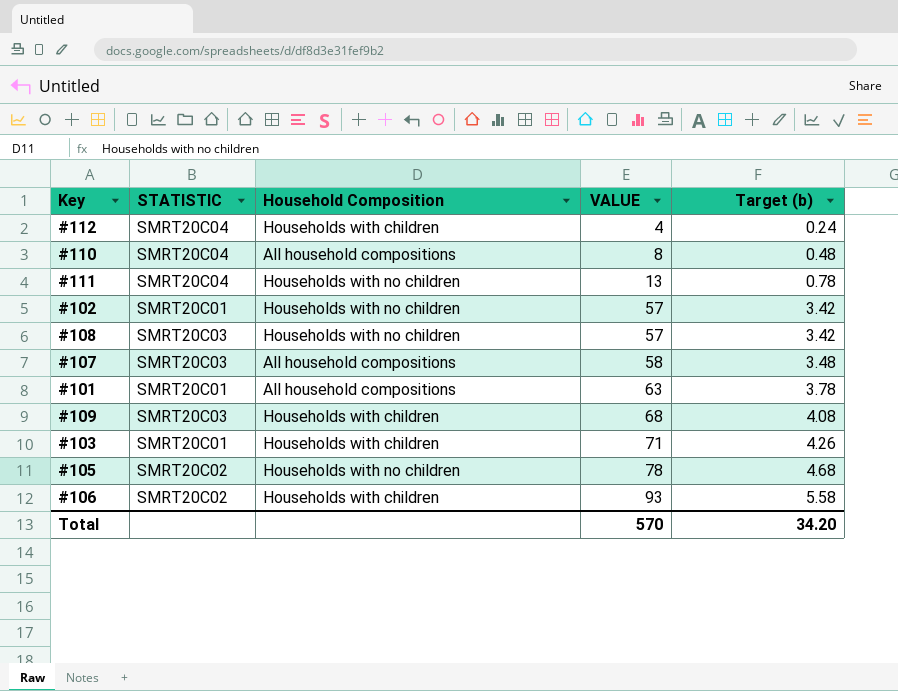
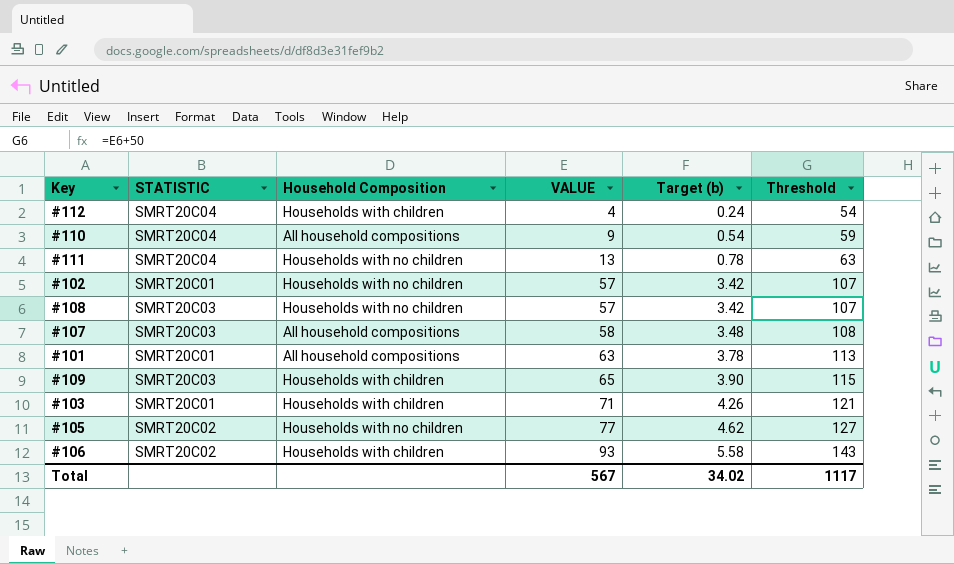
column Threshold | formula: none -> [VALUE] + 50
#110 | VALUE: 8 -> 9
#110 | Target (b): 0.48 -> 0.54
#109 | VALUE: 68 -> 65
#109 | Target (b): 4.08 -> 3.90
#105 | VALUE: 78 -> 77
#105 | Target (b): 4.68 -> 4.62
Total | VALUE: 570 -> 567
Total | Target (b): 34.20 -> 34.02

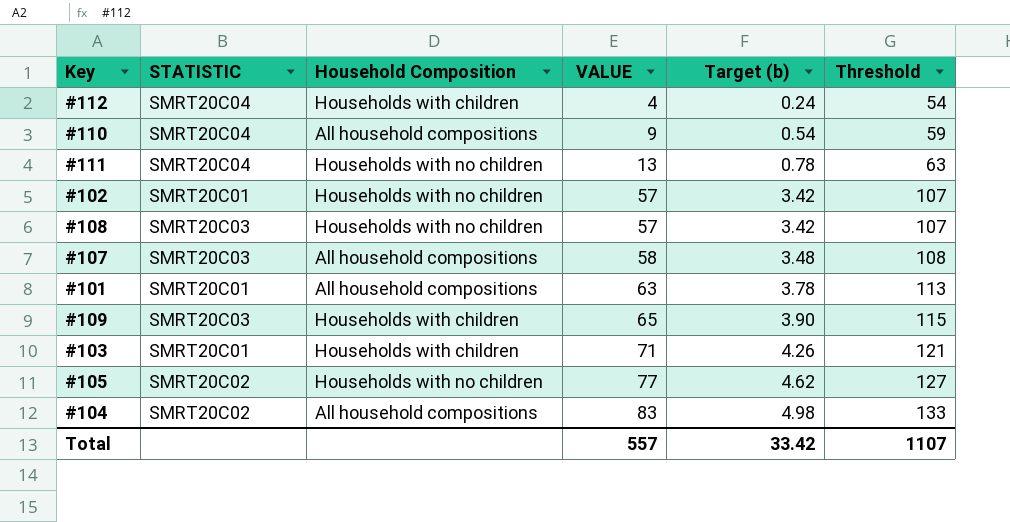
row #106: SMRT20C02 | Households with children | 93 | 5.58 | 143 -> none
row #104: none -> SMRT20C02 | All household compositions | 83 | 4.98 | 133
Total | VALUE: 567 -> 557
Total | Target (b): 34.02 -> 33.42
Total | Threshold: 1117 -> 1107

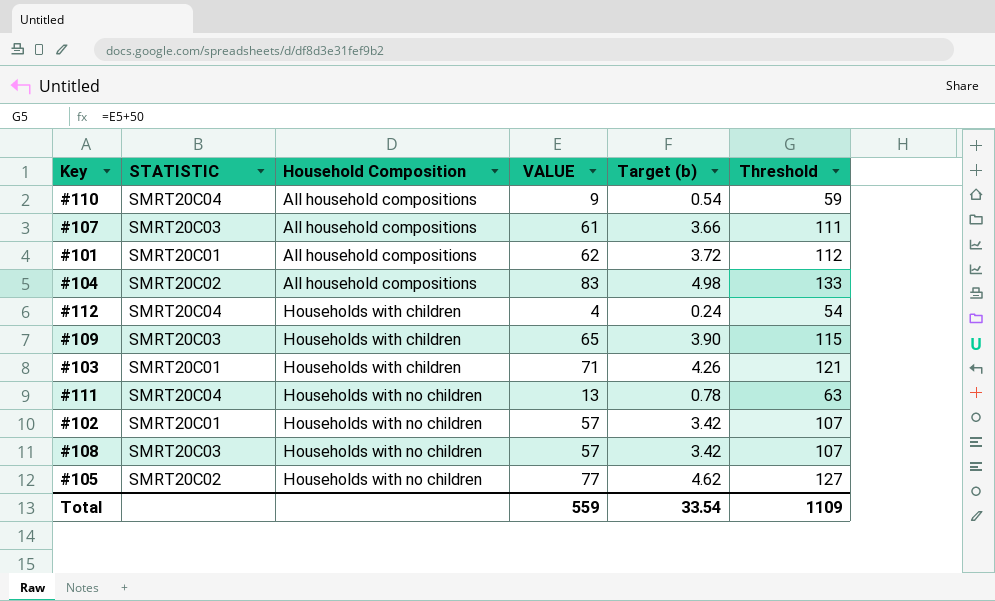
row order: VALUE ascending -> Household Composition ascending
#107 | VALUE: 58 -> 61
#107 | Target (b): 3.48 -> 3.66
#107 | Threshold: 108 -> 111
#101 | VALUE: 63 -> 62
#101 | Target (b): 3.78 -> 3.72
#101 | Threshold: 113 -> 112
Total | VALUE: 557 -> 559
Total | Target (b): 33.42 -> 33.54
Total | Threshold: 1107 -> 1109

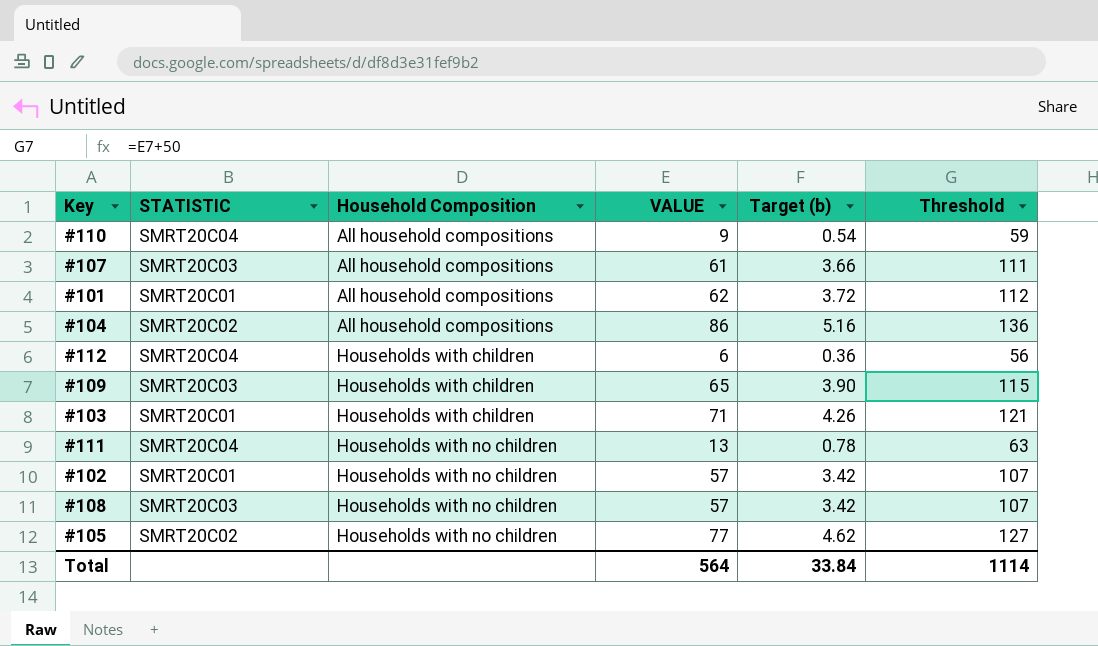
#104 | VALUE: 83 -> 86
#104 | Target (b): 4.98 -> 5.16
#104 | Threshold: 133 -> 136
#112 | VALUE: 4 -> 6
#112 | Target (b): 0.24 -> 0.36
#112 | Threshold: 54 -> 56
Total | VALUE: 559 -> 564
Total | Target (b): 33.54 -> 33.84
Total | Threshold: 1109 -> 1114

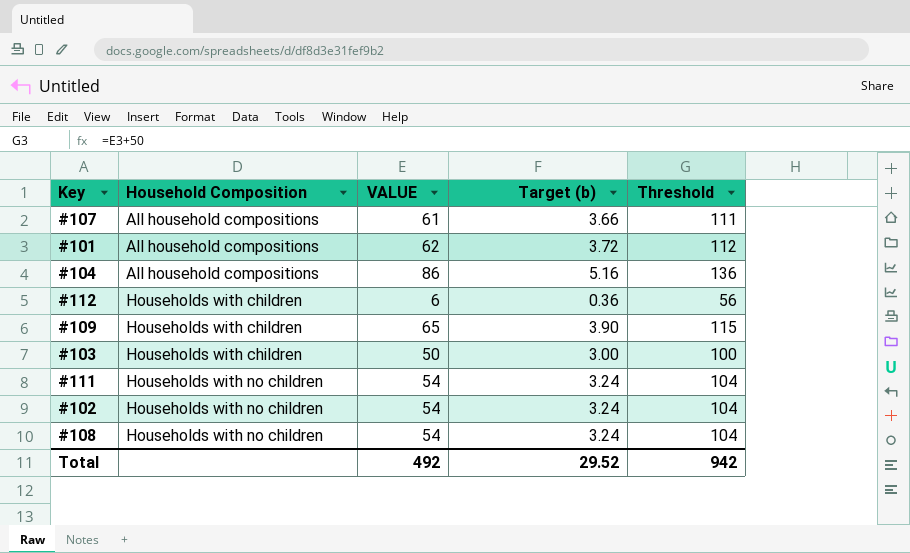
column STATISTIC | position: 2 -> none
row #110: SMRT20C04 | All household compositions | 9 | 0.54 | 59 -> none
row #105: SMRT20C02 | Households with no children | 77 | 4.62 | 127 -> none
#103 | VALUE: 71 -> 50
#103 | Target (b): 4.26 -> 3.00
#103 | Threshold: 121 -> 100
#111 | VALUE: 13 -> 54
#111 | Target (b): 0.78 -> 3.24
#111 | Threshold: 63 -> 104
#102 | VALUE: 57 -> 54
#102 | Target (b): 3.42 -> 3.24
#102 | Threshold: 107 -> 104
#108 | VALUE: 57 -> 54
#108 | Target (b): 3.42 -> 3.24
#108 | Threshold: 107 -> 104
Total | VALUE: 564 -> 492
Total | Target (b): 33.84 -> 29.52
Total | Threshold: 1114 -> 942

